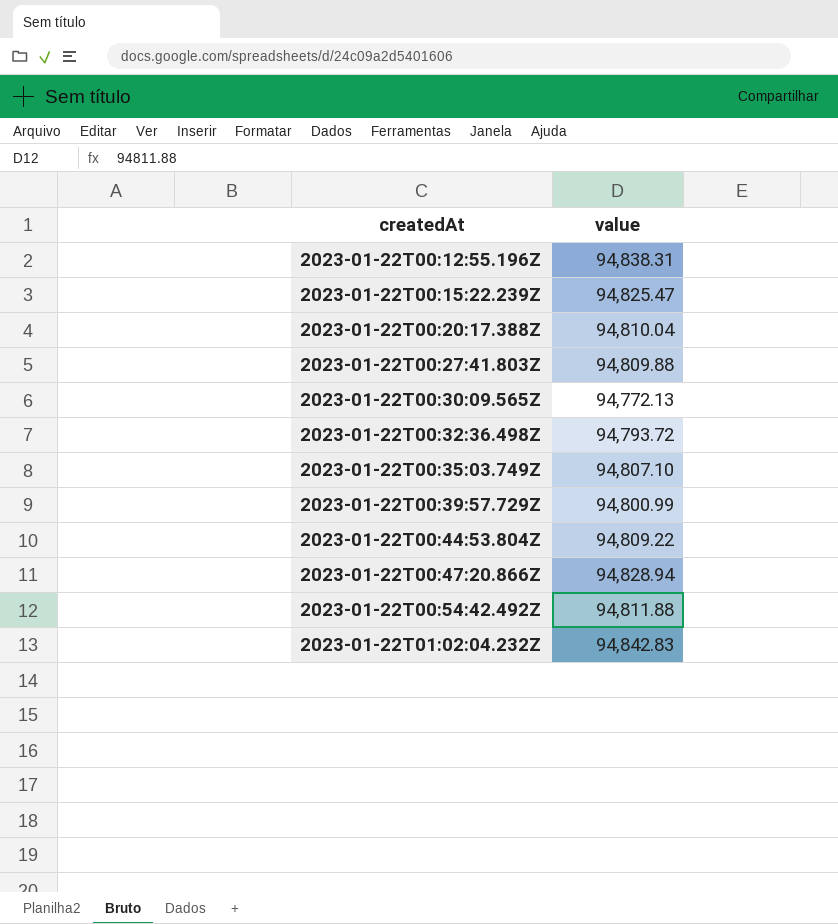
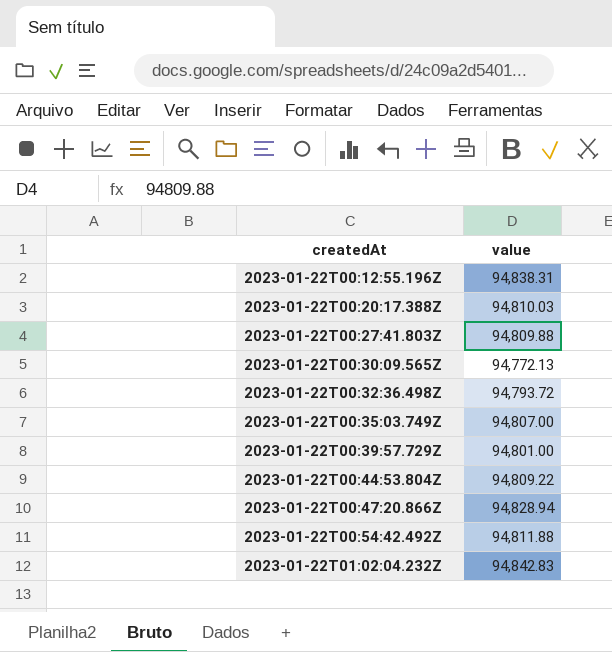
row 2023-01-22T00:15:22.239Z: 94,825.47 -> none
2023-01-22T00:20:17.388Z | value: 94,810.04 -> 94,810.03
2023-01-22T00:35:03.749Z | value: 94,807.10 -> 94,807.00
2023-01-22T00:39:57.729Z | value: 94,800.99 -> 94,801.00

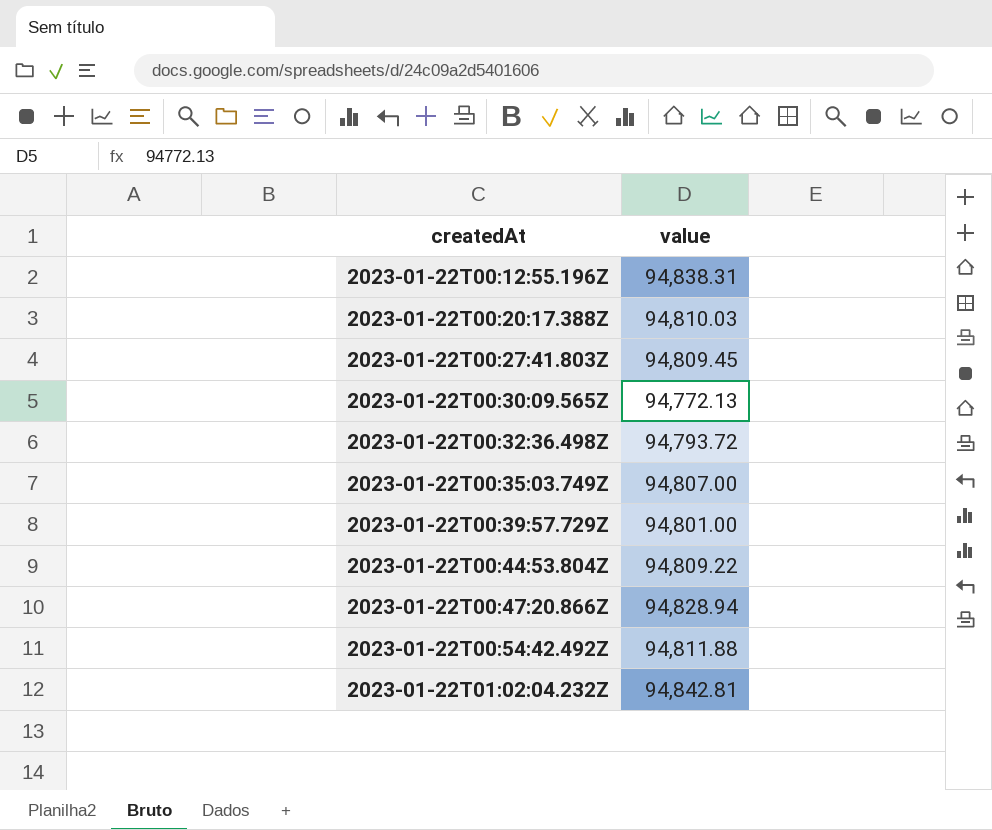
2023-01-22T00:27:41.803Z | value: 94,809.88 -> 94,809.45
2023-01-22T01:02:04.232Z | value: 94,842.83 -> 94,842.81

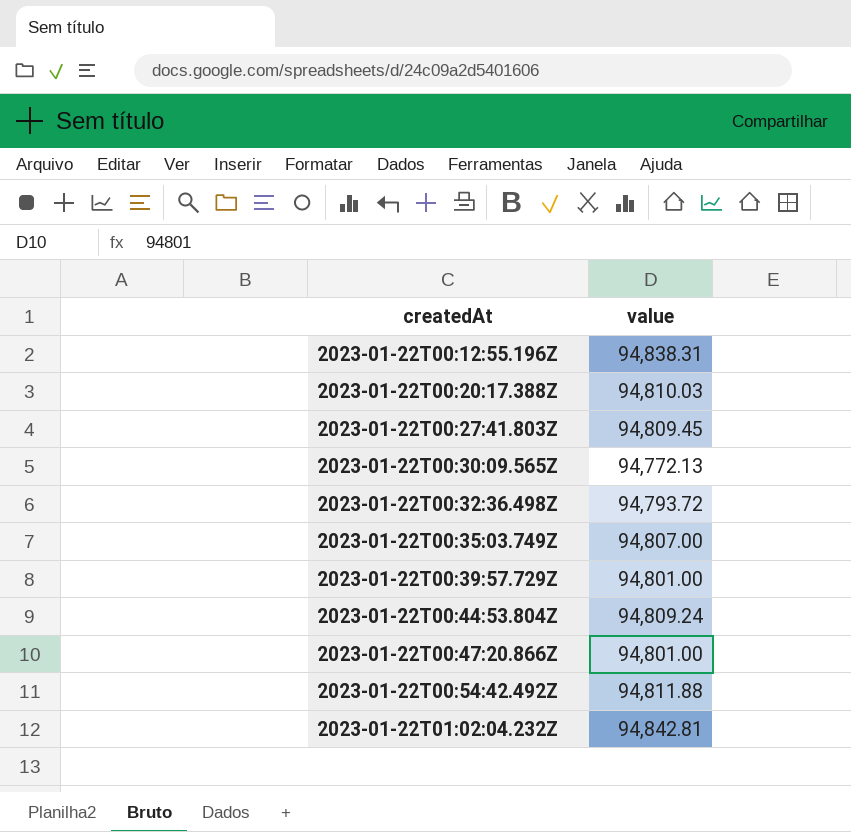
2023-01-22T00:44:53.804Z | value: 94,809.22 -> 94,809.24
2023-01-22T00:47:20.866Z | value: 94,828.94 -> 94,801.00

